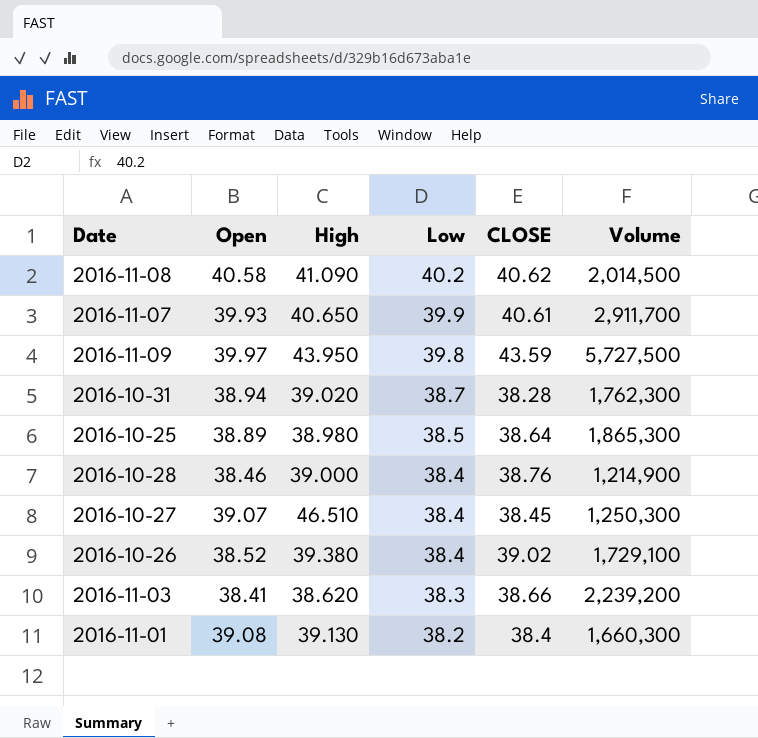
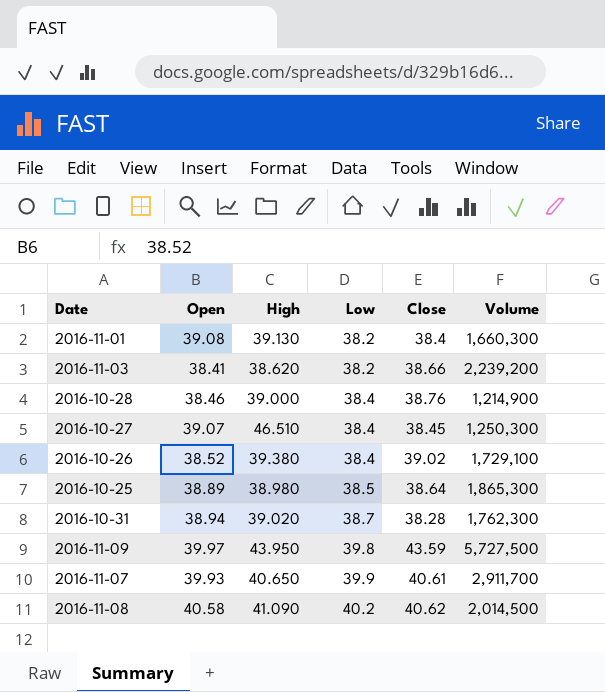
row order: Low descending -> Low ascending
column name: CLOSE -> Close
2016-11-03 | Low: 38.3 -> 38.2

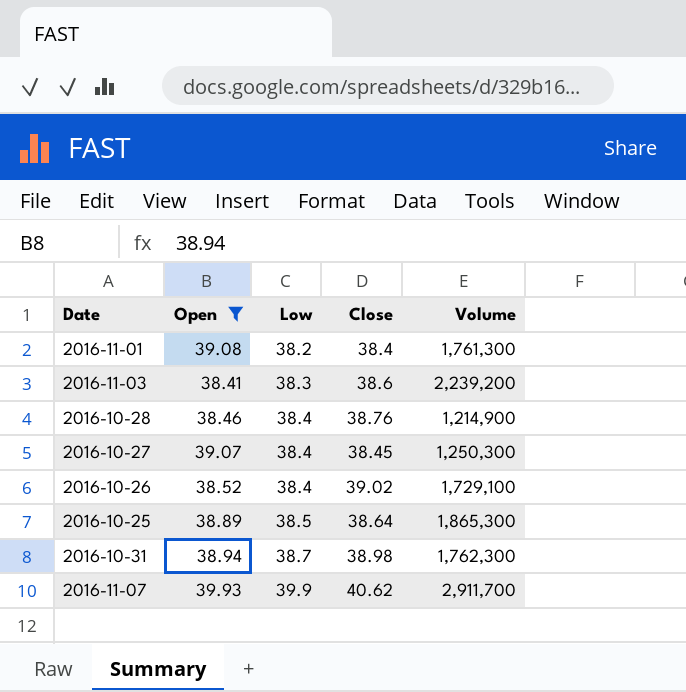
filter: none -> Open <= 39.93
column High | position: 3 -> none
2016-11-01 | Volume: 1,660,300 -> 1,761,300
2016-11-03 | Low: 38.2 -> 38.3
2016-11-03 | Close: 38.66 -> 38.6
2016-10-31 | Close: 38.28 -> 38.98
2016-11-07 | Close: 40.61 -> 40.62

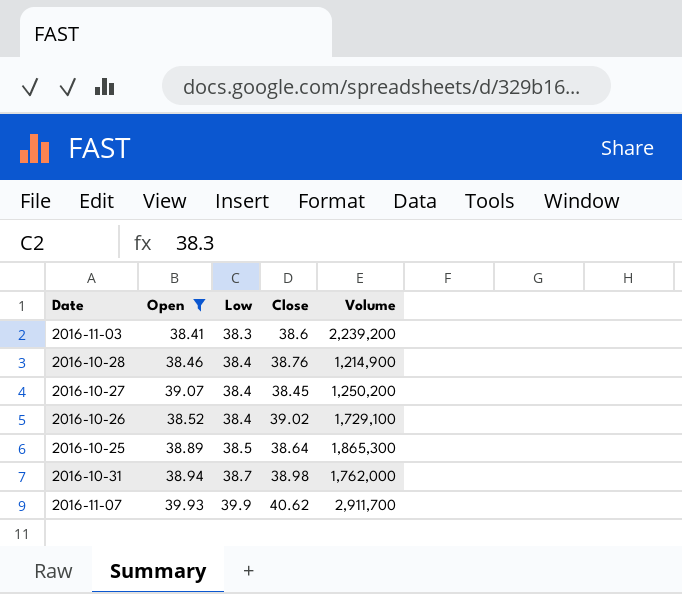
row 2016-11-01: 39.08 | 38.2 | 38.4 | 1,761,300 -> none
2016-10-27 | Volume: 1,250,300 -> 1,250,200
2016-10-31 | Volume: 1,762,300 -> 1,762,000

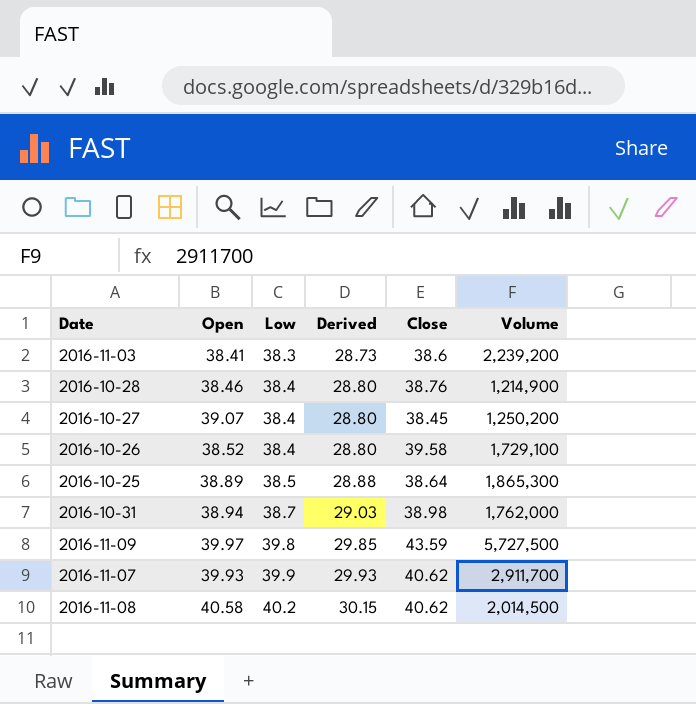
filter: Open <= 39.93 -> none
column Derived | formula: none -> [Low] * 0.75
2016-10-26 | Close: 39.02 -> 39.58

